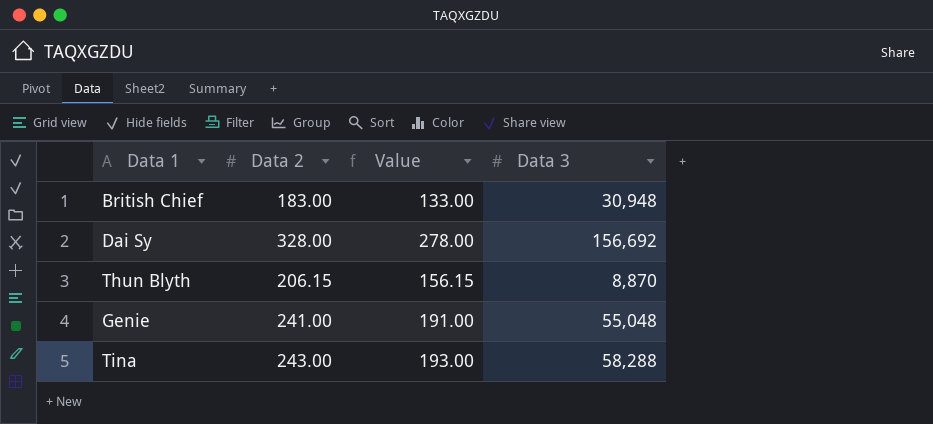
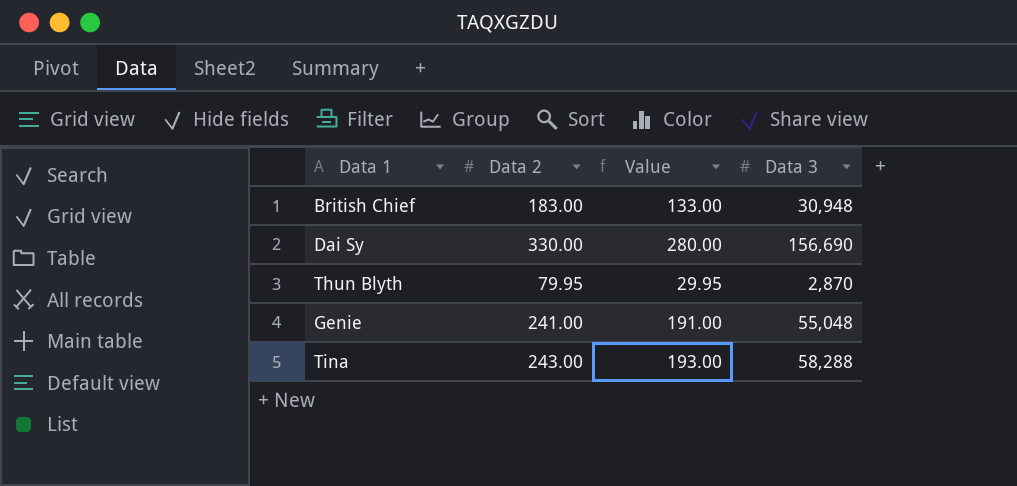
Dai Sy | Data 2: 328.00 -> 330.00
Dai Sy | Value: 278.00 -> 280.00
Dai Sy | Data 3: 156,692 -> 156,690
Thun Blyth | Data 2: 206.15 -> 79.95
Thun Blyth | Value: 156.15 -> 29.95
Thun Blyth | Data 3: 8,870 -> 2,870

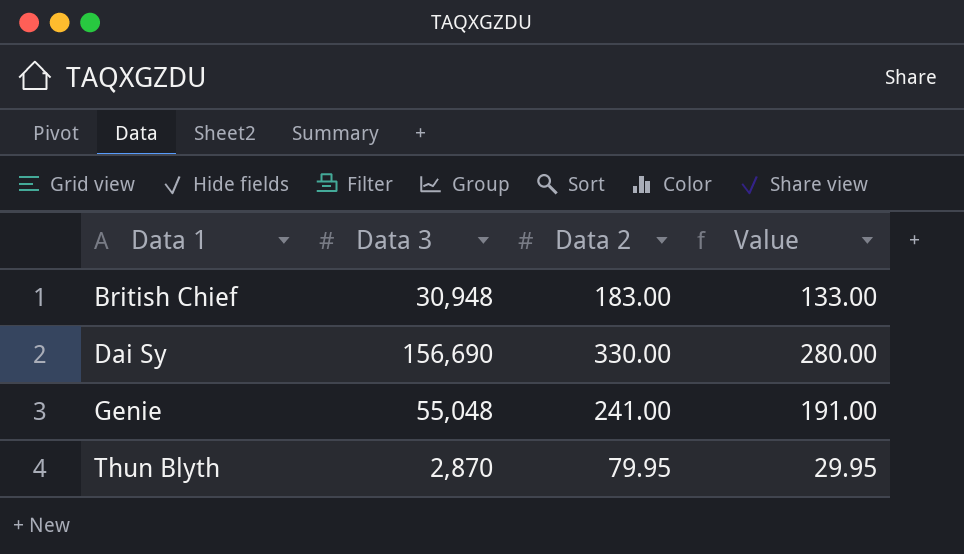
row order: none -> Data 1 ascending
column Data 3 | position: 4 -> 2
row Tina: 243.00 | 193.00 | 58,288 -> none

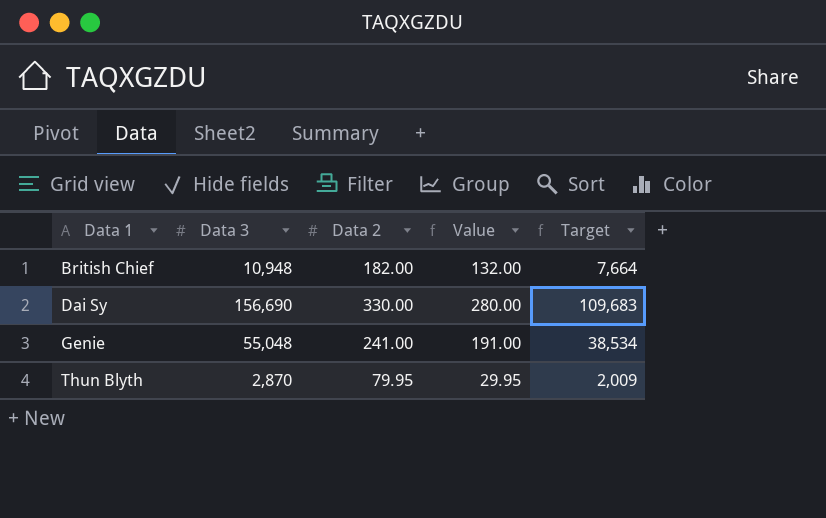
column Target | formula: none -> [Data 3] * 0.7
British Chief | Data 3: 30,948 -> 10,948
British Chief | Data 2: 183.00 -> 182.00
British Chief | Value: 133.00 -> 132.00

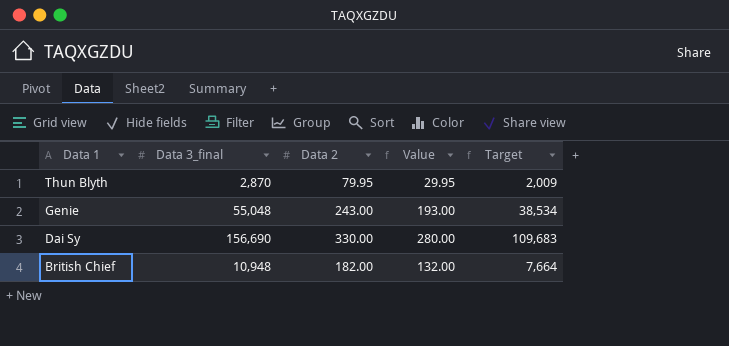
row order: Data 1 ascending -> Data 1 descending
column name: Data 3 -> Data 3_final
Genie | Data 2: 241.00 -> 243.00
Genie | Value: 191.00 -> 193.00

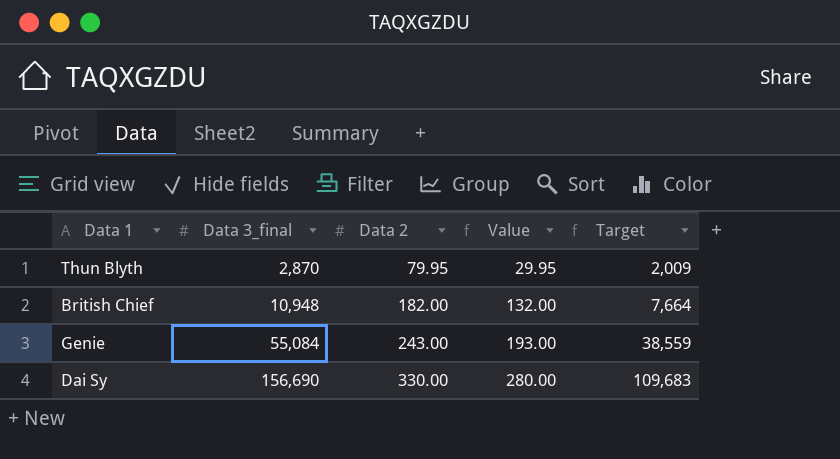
row order: Data 1 descending -> Data 3_final ascending
Genie | Data 3_final: 55,048 -> 55,084
Genie | Target: 38,534 -> 38,559

